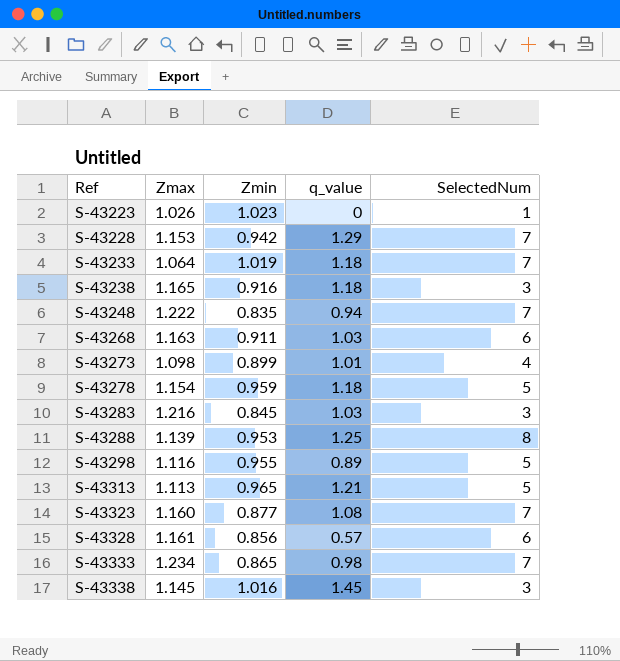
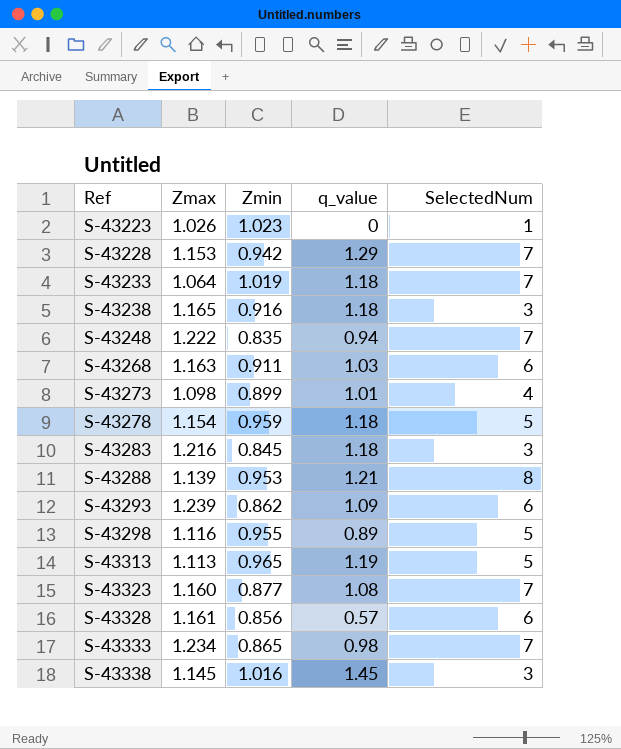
S-43283 | q_value: 1.03 -> 1.18
S-43288 | q_value: 1.25 -> 1.21
row S-43293: none -> 1.239 | 0.862 | 1.09 | 6
S-43313 | q_value: 1.21 -> 1.19

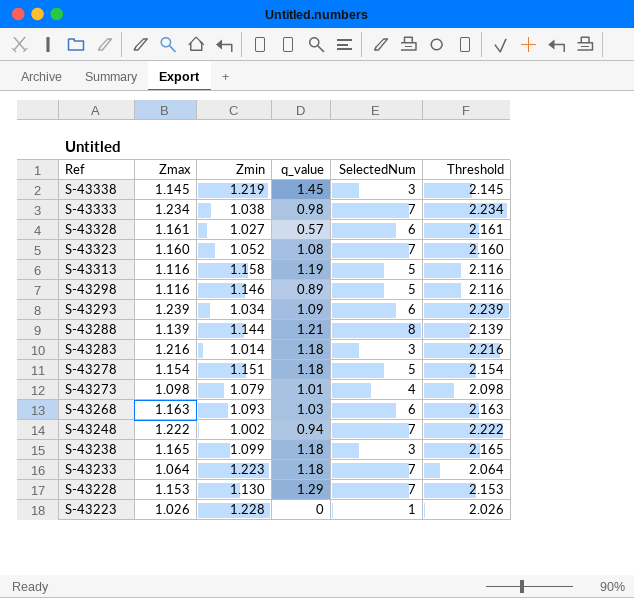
row order: Ref ascending -> Ref descending
column Threshold | formula: none -> [Zmax] + 1
S-43338 | Zmin: 1.016 -> 1.219
S-43333 | Zmin: 0.865 -> 1.038
S-43328 | Zmin: 0.856 -> 1.027
S-43323 | Zmin: 0.877 -> 1.052
S-43313 | Zmax: 1.113 -> 1.116
S-43313 | Zmin: 0.965 -> 1.158
S-43298 | Zmin: 0.955 -> 1.146
S-43293 | Zmin: 0.862 -> 1.034
S-43288 | Zmin: 0.953 -> 1.144
S-43283 | Zmin: 0.845 -> 1.014
S-43278 | Zmin: 0.959 -> 1.151
S-43273 | Zmin: 0.899 -> 1.079
S-43268 | Zmin: 0.911 -> 1.093
S-43248 | Zmin: 0.835 -> 1.002
S-43238 | Zmin: 0.916 -> 1.099
S-43233 | Zmin: 1.019 -> 1.223
S-43228 | Zmin: 0.942 -> 1.130
S-43223 | Zmin: 1.023 -> 1.228

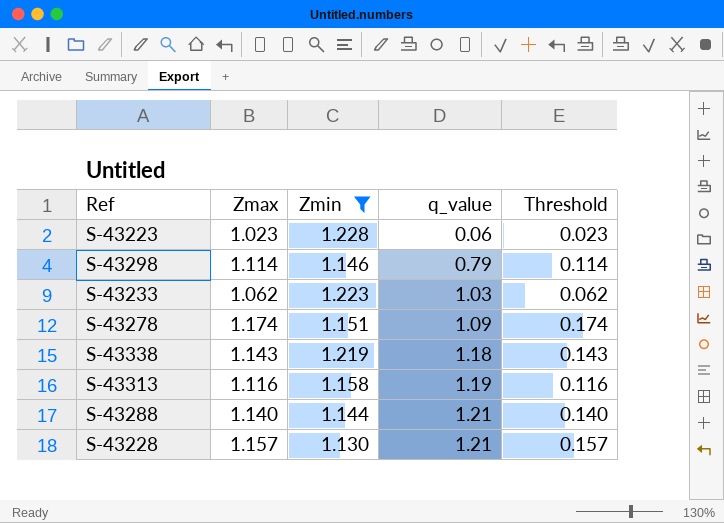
filter: none -> Zmin >= 1.130
row order: Ref descending -> q_value ascending
column SelectedNum | position: 5 -> none
column Threshold | formula: [Zmax] + 1 -> [Zmax] - 1
S-43223 | Zmax: 1.026 -> 1.023
S-43223 | q_value: 0 -> 0.06
S-43298 | Zmax: 1.116 -> 1.114
S-43298 | q_value: 0.89 -> 0.79
S-43233 | Zmax: 1.064 -> 1.062
S-43233 | q_value: 1.18 -> 1.03
S-43278 | Zmax: 1.154 -> 1.174
S-43278 | q_value: 1.18 -> 1.09
S-43338 | Zmax: 1.145 -> 1.143
S-43338 | q_value: 1.45 -> 1.18
S-43288 | Zmax: 1.139 -> 1.140
S-43228 | Zmax: 1.153 -> 1.157
S-43228 | q_value: 1.29 -> 1.21

